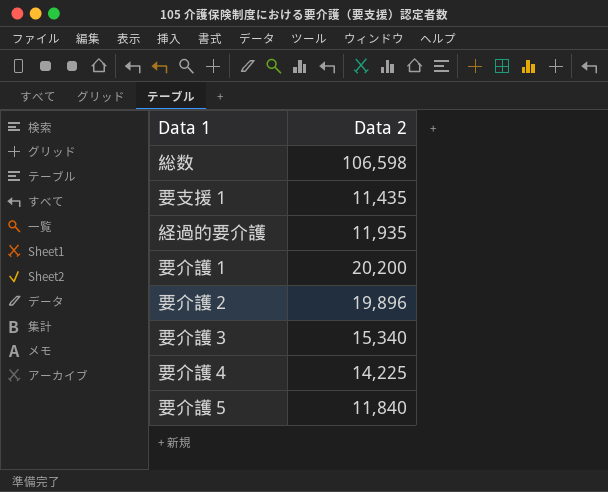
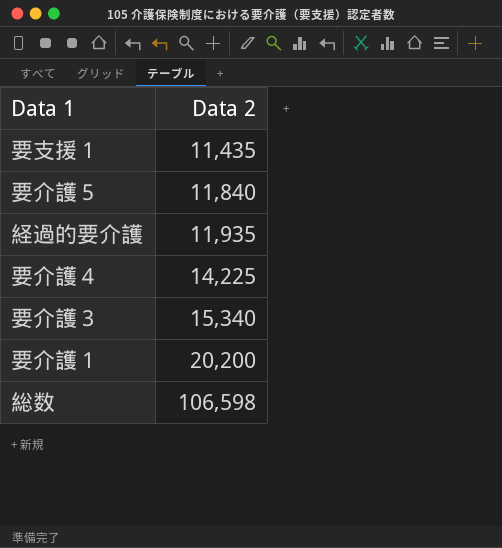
row order: none -> Data 2 ascending
row 要介護２: 19,896 -> none

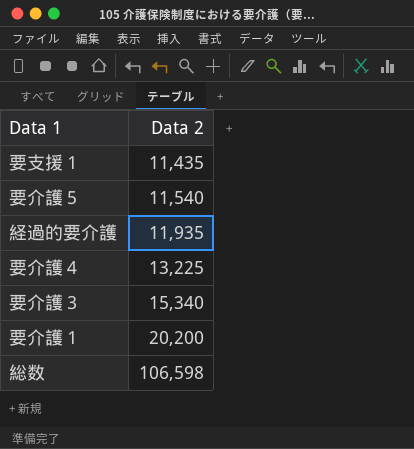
要介護５ | Data 2: 11,840 -> 11,540
要介護４ | Data 2: 14,225 -> 13,225

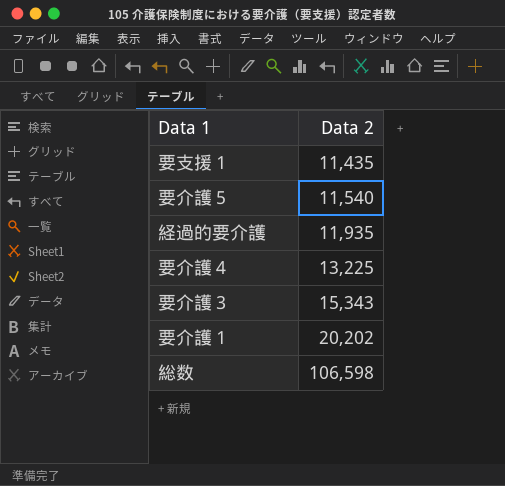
要介護３ | Data 2: 15,340 -> 15,343
要介護１ | Data 2: 20,200 -> 20,202

